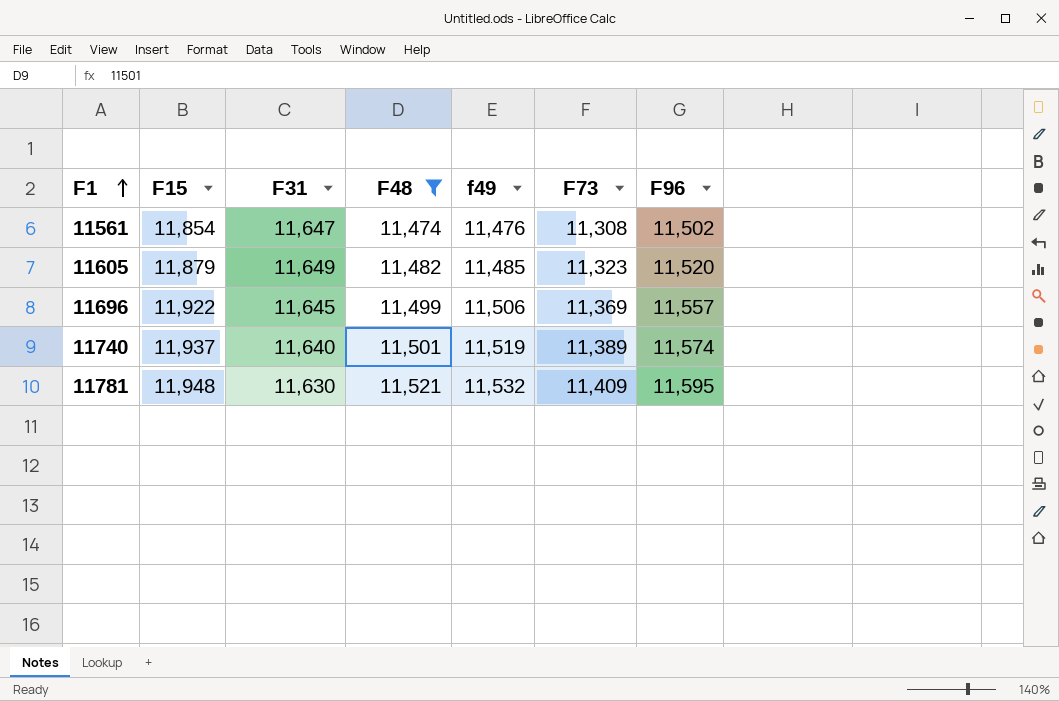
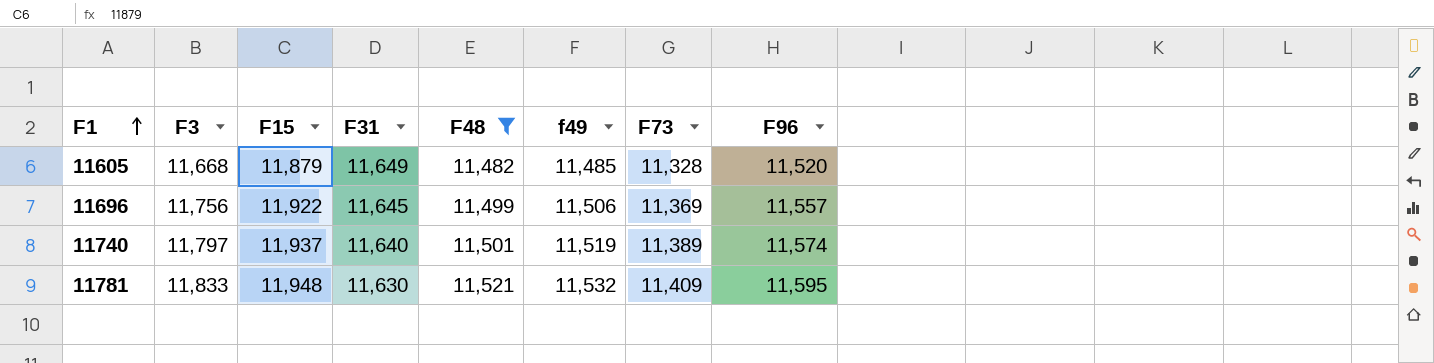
column F3 | position: none -> 2
row 11561: 11,854 | 11,647 | 11,474 | 11,476 | 11,308 | 11,502 -> none
11605 | F73: 11,323 -> 11,328

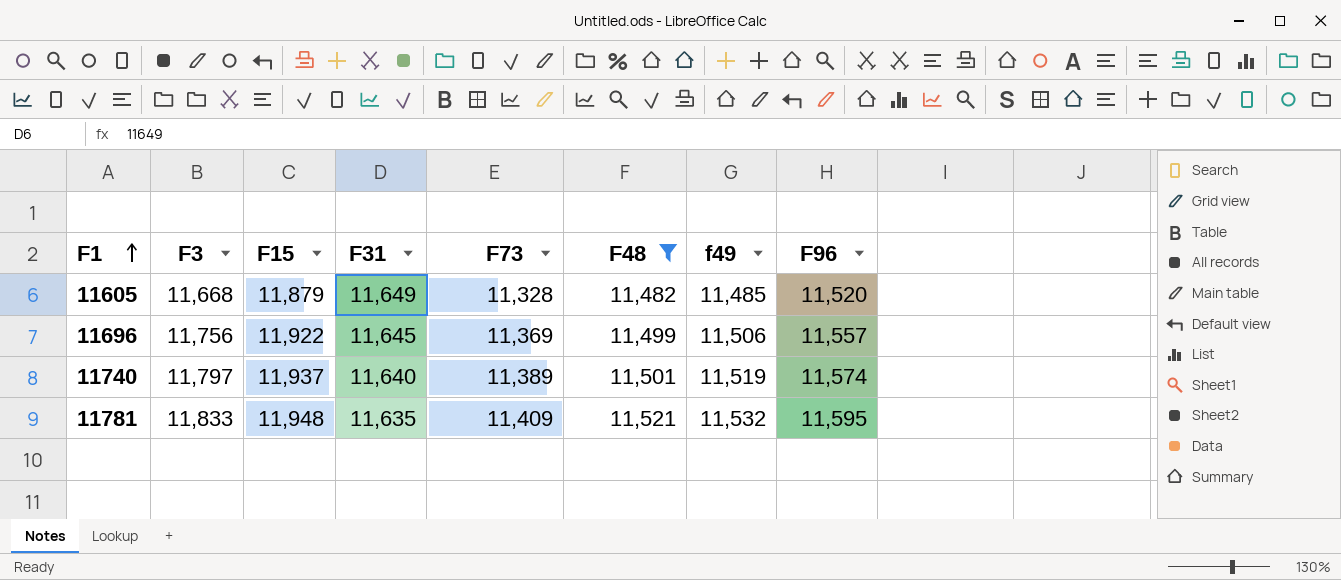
column F73 | position: 7 -> 5
11781 | F31: 11,630 -> 11,635

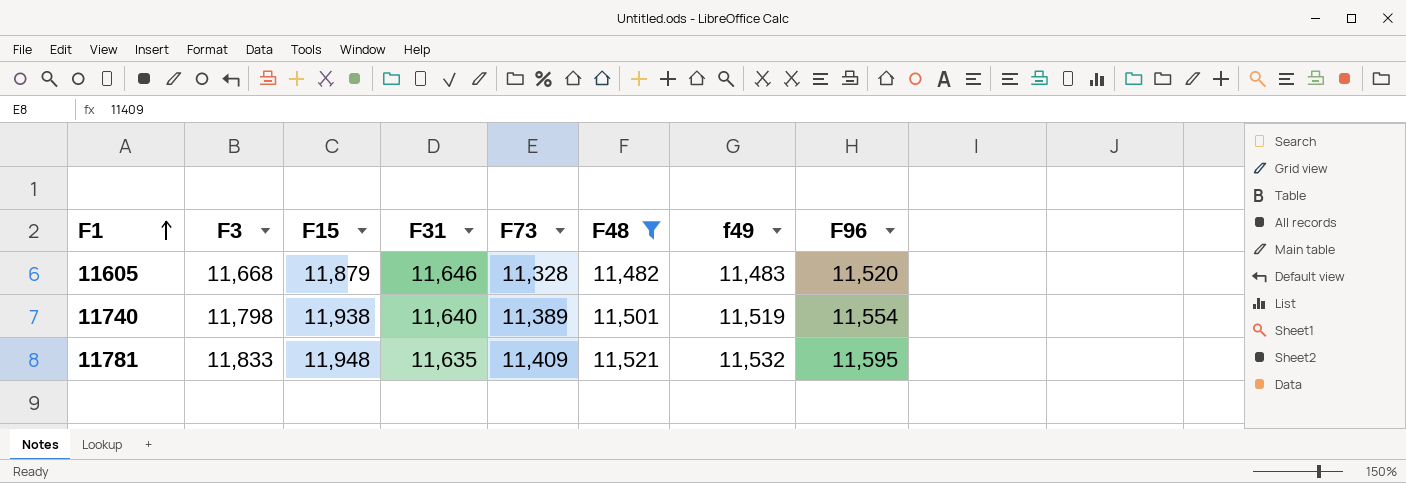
row 11696: 11,756 | 11,922 | 11,645 | 11,369 | 11,499 | 11,506 | 11,557 -> none
11605 | F31: 11,649 -> 11,646
11605 | f49: 11,485 -> 11,483
11740 | F3: 11,797 -> 11,798
11740 | F15: 11,937 -> 11,938
11740 | F96: 11,574 -> 11,554

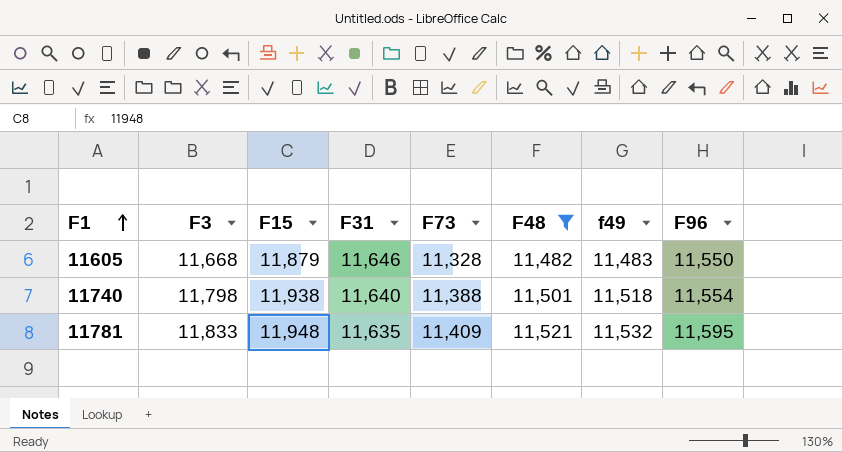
11605 | F96: 11,520 -> 11,550
11740 | F73: 11,389 -> 11,388
11740 | f49: 11,519 -> 11,518

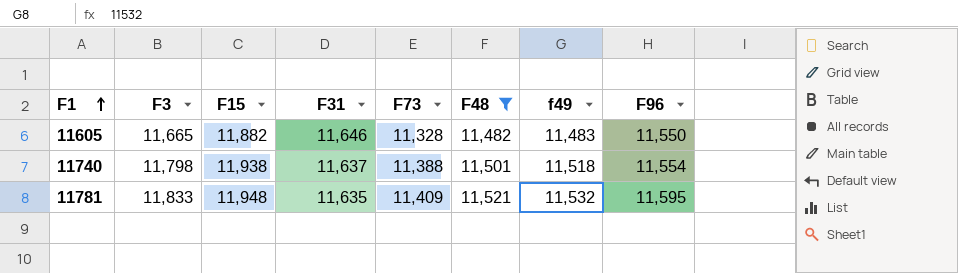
11605 | F3: 11,668 -> 11,665
11605 | F15: 11,879 -> 11,882
11740 | F31: 11,640 -> 11,637

